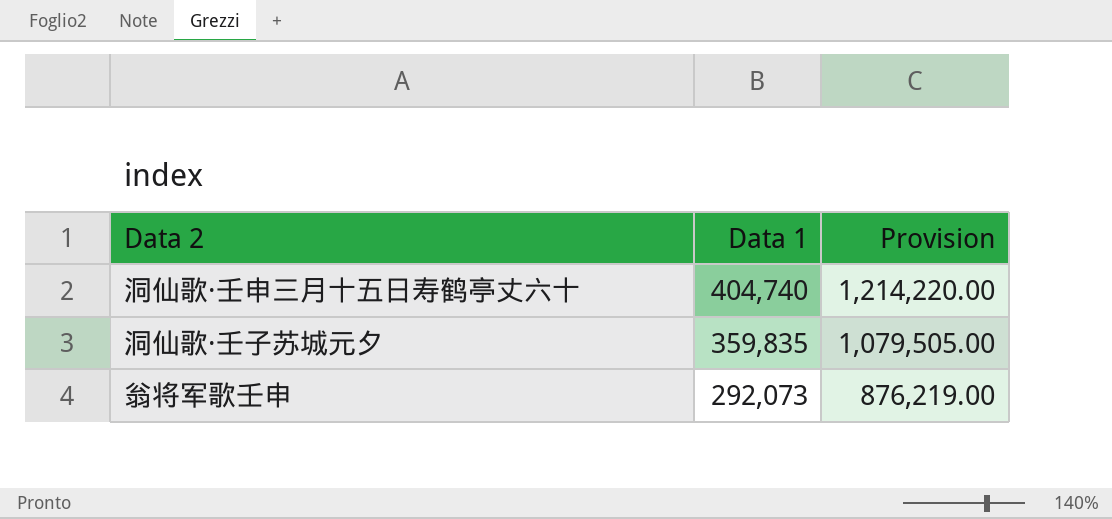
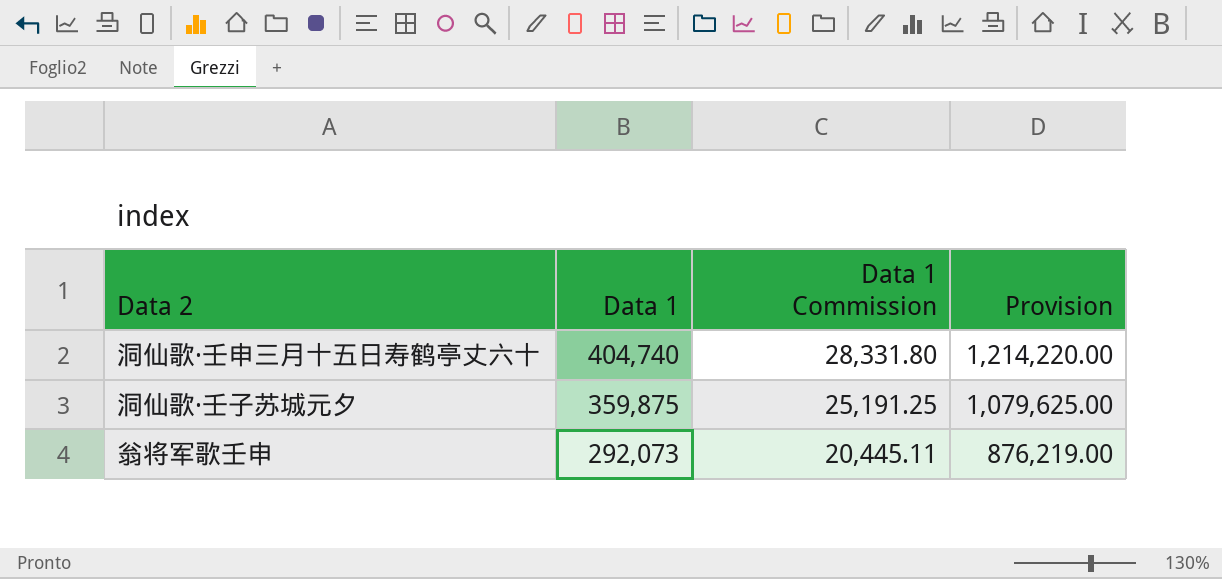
column Data 1 Commission | formula: none -> [Data 1] * 0.07
洞仙歌·壬子苏城元夕 | Data 1: 359,835 -> 359,875
洞仙歌·壬子苏城元夕 | Provision: 1,079,505.00 -> 1,079,625.00

